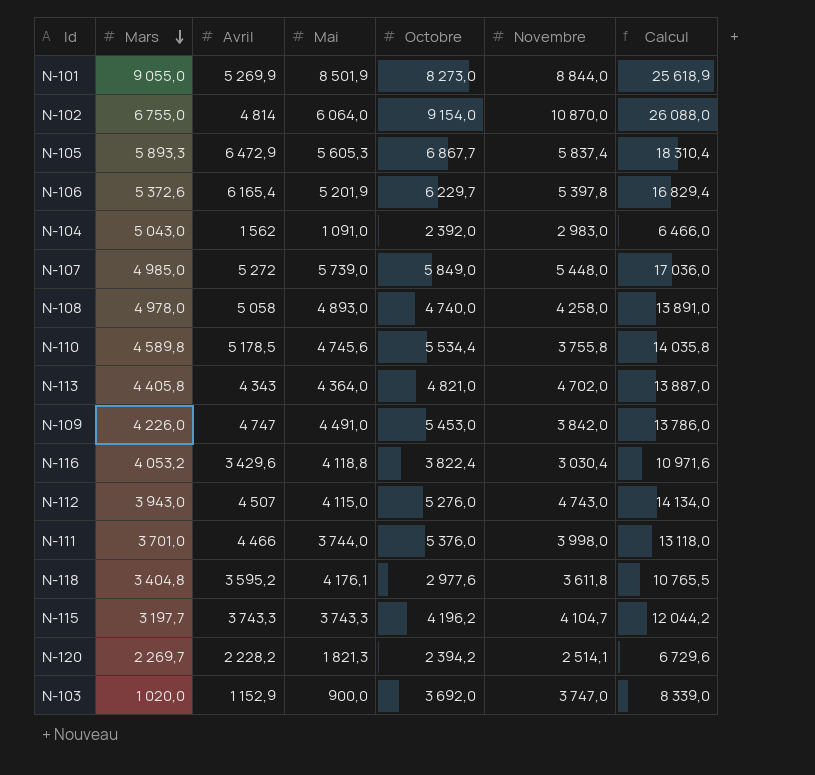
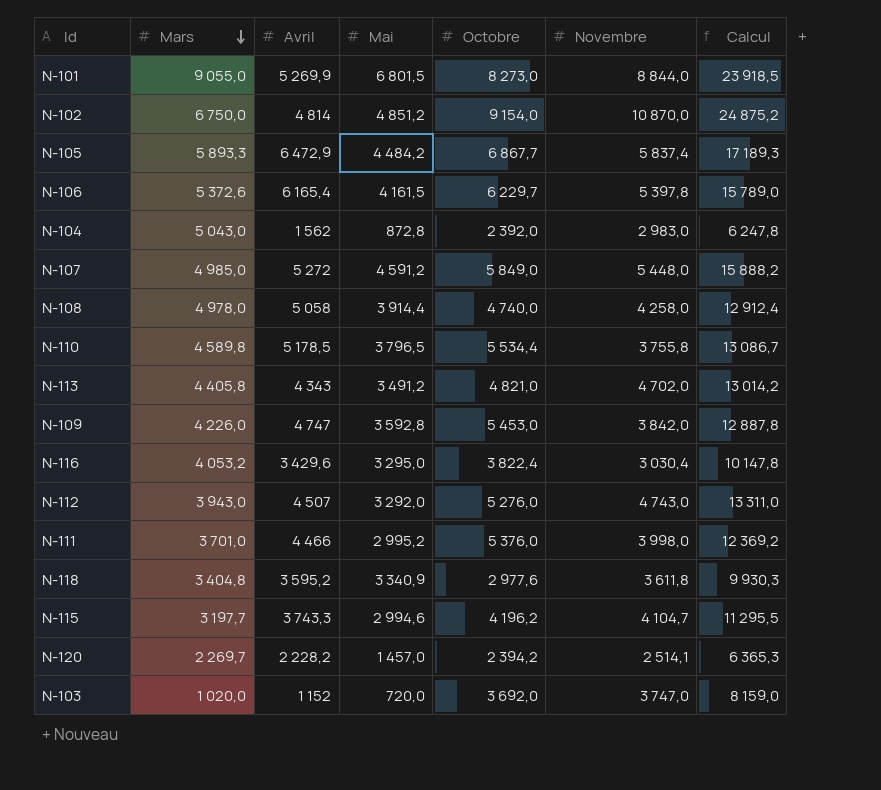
N-101 | Mai: 8 501,9 -> 6 801,5
N-101 | Calcul: 25 618,9 -> 23 918,5
N-102 | Mars: 6 755,0 -> 6 750,0
N-102 | Mai: 6 064,0 -> 4 851,2
N-102 | Calcul: 26 088,0 -> 24 875,2
N-105 | Mai: 5 605,3 -> 4 484,2
N-105 | Calcul: 18 310,4 -> 17 189,3
N-106 | Mai: 5 201,9 -> 4 161,5
N-106 | Calcul: 16 829,4 -> 15 789,0
N-104 | Mai: 1 091,0 -> 872,8
N-104 | Calcul: 6 466,0 -> 6 247,8
N-107 | Mai: 5 739,0 -> 4 591,2
N-107 | Calcul: 17 036,0 -> 15 888,2
N-108 | Mai: 4 893,0 -> 3 914,4
N-108 | Calcul: 13 891,0 -> 12 912,4
N-110 | Mai: 4 745,6 -> 3 796,5
N-110 | Calcul: 14 035,8 -> 13 086,7
N-113 | Mai: 4 364,0 -> 3 491,2
N-113 | Calcul: 13 887,0 -> 13 014,2
N-109 | Mai: 4 491,0 -> 3 592,8
N-109 | Calcul: 13 786,0 -> 12 887,8
N-116 | Mai: 4 118,8 -> 3 295,0
N-116 | Calcul: 10 971,6 -> 10 147,8
N-112 | Mai: 4 115,0 -> 3 292,0
N-112 | Calcul: 14 134,0 -> 13 311,0
N-111 | Mai: 3 744,0 -> 2 995,2
N-111 | Calcul: 13 118,0 -> 12 369,2
N-118 | Mai: 4 176,1 -> 3 340,9
N-118 | Calcul: 10 765,5 -> 9 930,3
N-115 | Mai: 3 743,3 -> 2 994,6
N-115 | Calcul: 12 044,2 -> 11 295,5
N-120 | Mai: 1 821,3 -> 1 457,0
N-120 | Calcul: 6 729,6 -> 6 365,3
N-103 | Avril: 1 152,9 -> 1 152
N-103 | Mai: 900,0 -> 720,0
N-103 | Calcul: 8 339,0 -> 8 159,0

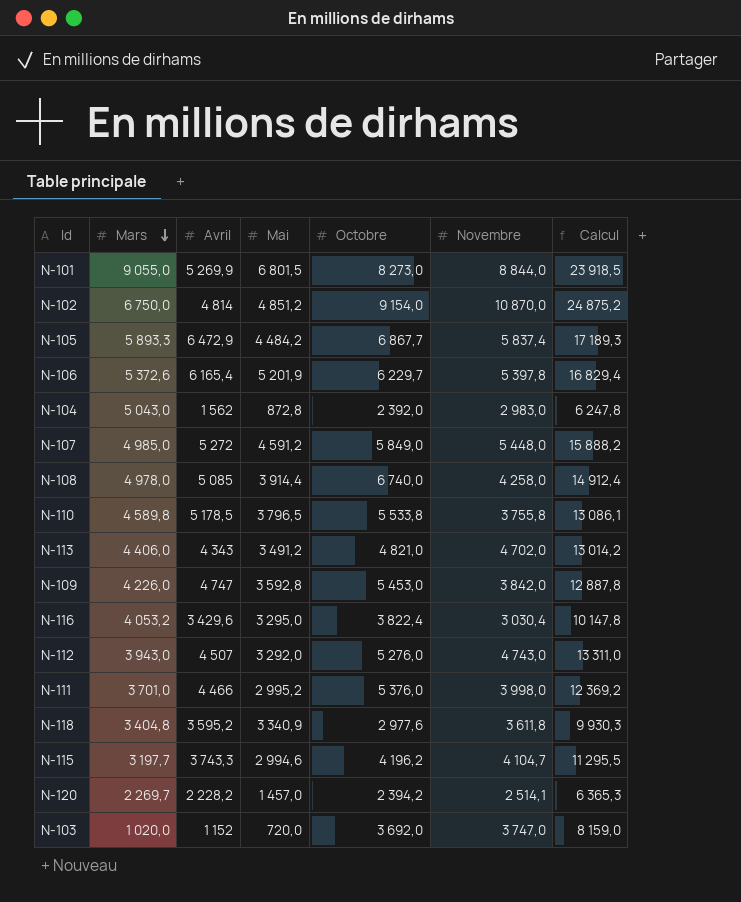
N-106 | Mai: 4 161,5 -> 5 201,9
N-106 | Calcul: 15 789,0 -> 16 829,4
N-108 | Avril: 5 058 -> 5 085
N-108 | Octobre: 4 740,0 -> 6 740,0
N-108 | Calcul: 12 912,4 -> 14 912,4
N-110 | Octobre: 5 534,4 -> 5 533,8
N-110 | Calcul: 13 086,7 -> 13 086,1
N-113 | Mars: 4 405,8 -> 4 406,0

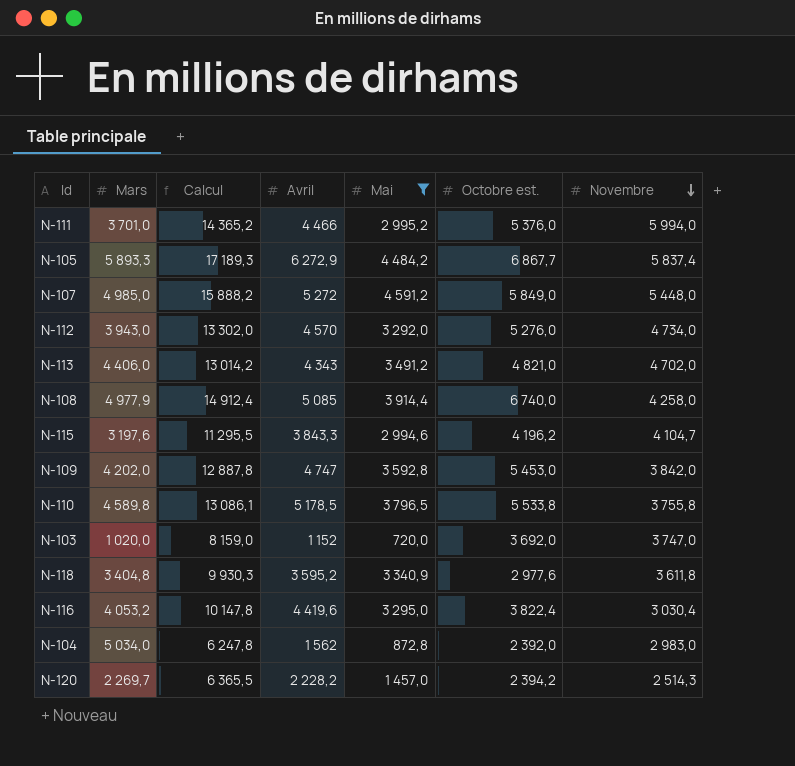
filter: none -> Mai <= 4 591,2
row order: Mars descending -> Novembre descending
column Calcul | position: 7 -> 3
column name: Octobre -> Octobre est.
N-111 | Calcul: 12 369,2 -> 14 365,2
N-111 | Novembre: 3 998,0 -> 5 994,0
N-105 | Avril: 6 472,9 -> 6 272,9
N-112 | Calcul: 13 311,0 -> 13 302,0
N-112 | Avril: 4 507 -> 4 570
N-112 | Novembre: 4 743,0 -> 4 734,0
N-108 | Mars: 4 978,0 -> 4 977,9
N-115 | Mars: 3 197,7 -> 3 197,6
N-115 | Avril: 3 743,3 -> 3 843,3
N-109 | Mars: 4 226,0 -> 4 202,0
N-116 | Avril: 3 429,6 -> 4 419,6
N-104 | Mars: 5 043,0 -> 5 034,0
N-120 | Calcul: 6 365,3 -> 6 365,5
N-120 | Novembre: 2 514,1 -> 2 514,3

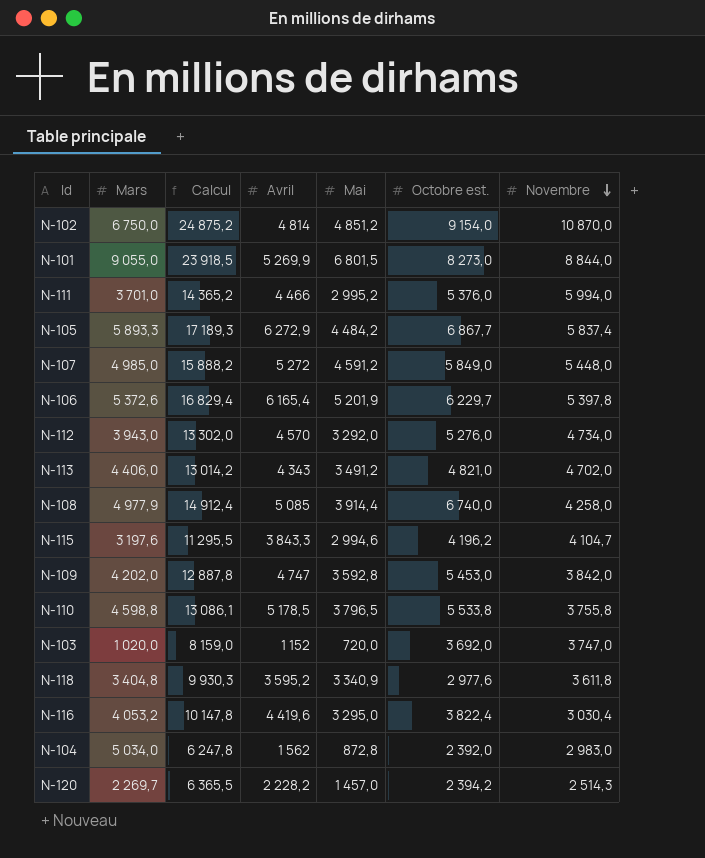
filter: Mai <= 4 591,2 -> none
N-110 | Mars: 4 589,8 -> 4 598,8

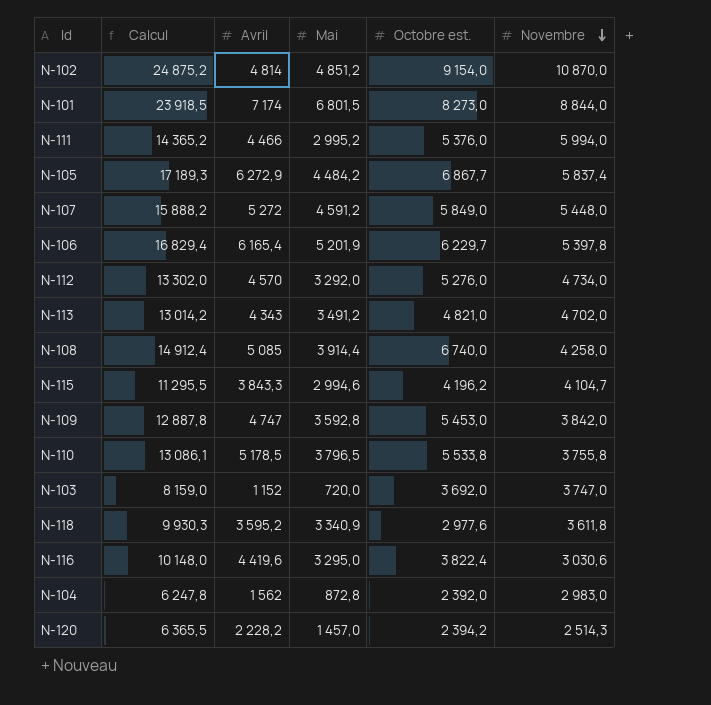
column Mars | position: 2 -> none
N-101 | Avril: 5 269,9 -> 7 174
N-116 | Calcul: 10 147,8 -> 10 148,0
N-116 | Novembre: 3 030,4 -> 3 030,6

